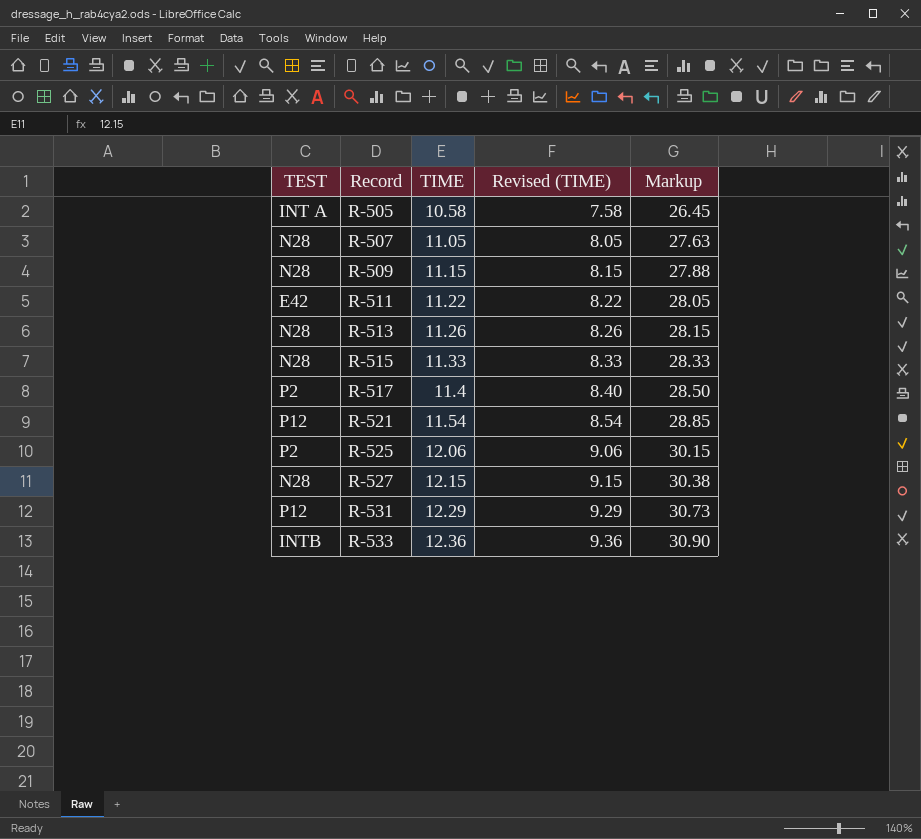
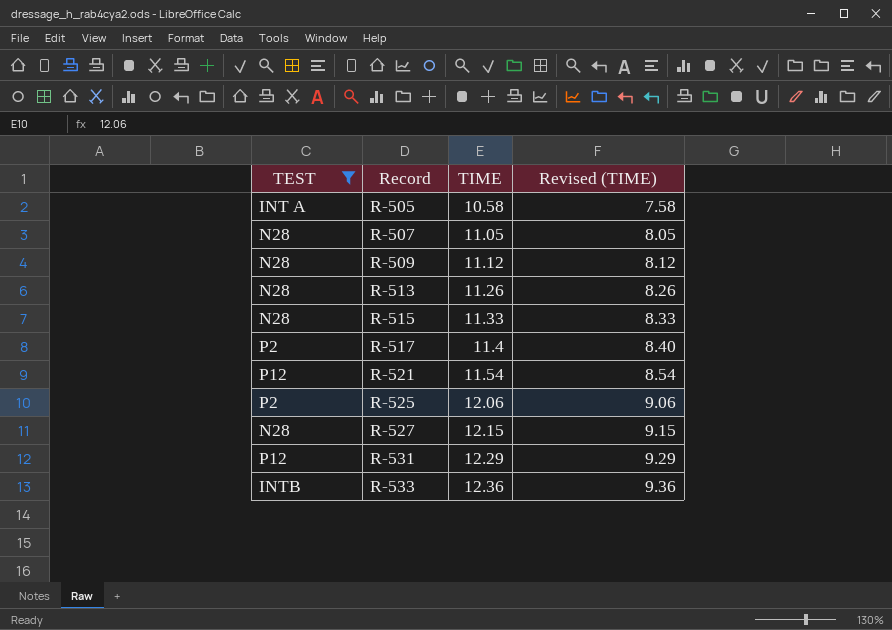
filter: none -> TEST != E42
column Markup | formula: [TIME] * 2.5 -> none
R-509 | TIME: 11.15 -> 11.12
R-509 | Revised (TIME): 8.15 -> 8.12

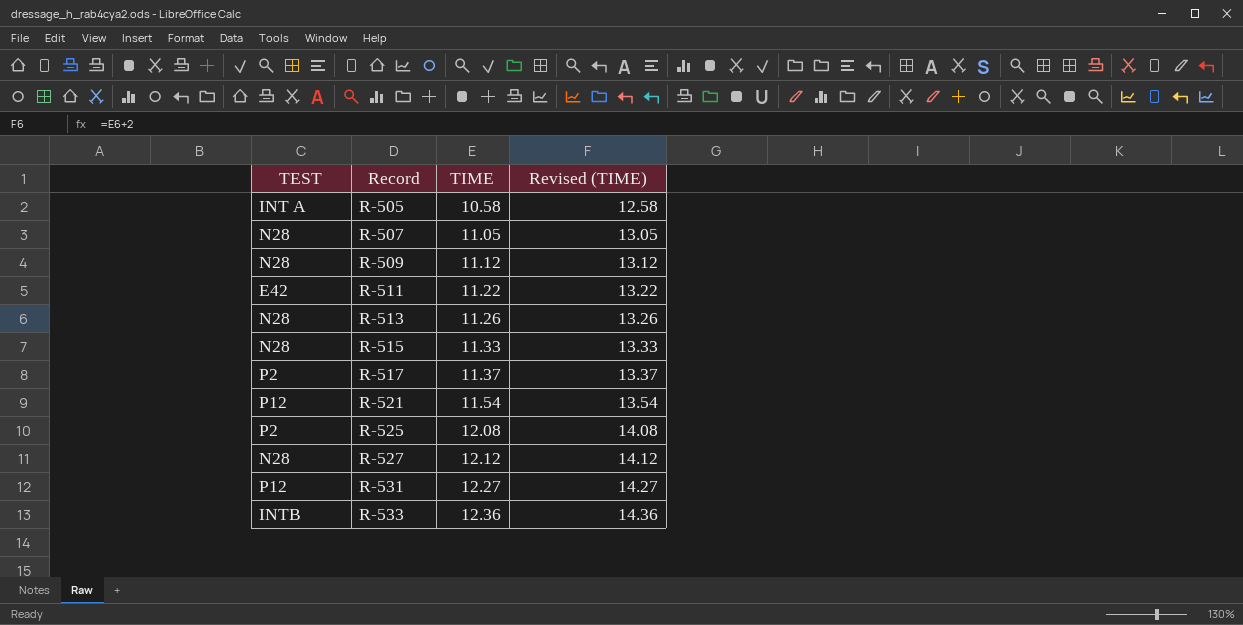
filter: TEST != E42 -> none
column Revised (TIME) | formula: [TIME] - 3 -> [TIME] + 2
R-517 | TIME: 11.4 -> 11.37
R-525 | TIME: 12.06 -> 12.08
R-527 | TIME: 12.15 -> 12.12
R-531 | TIME: 12.29 -> 12.27

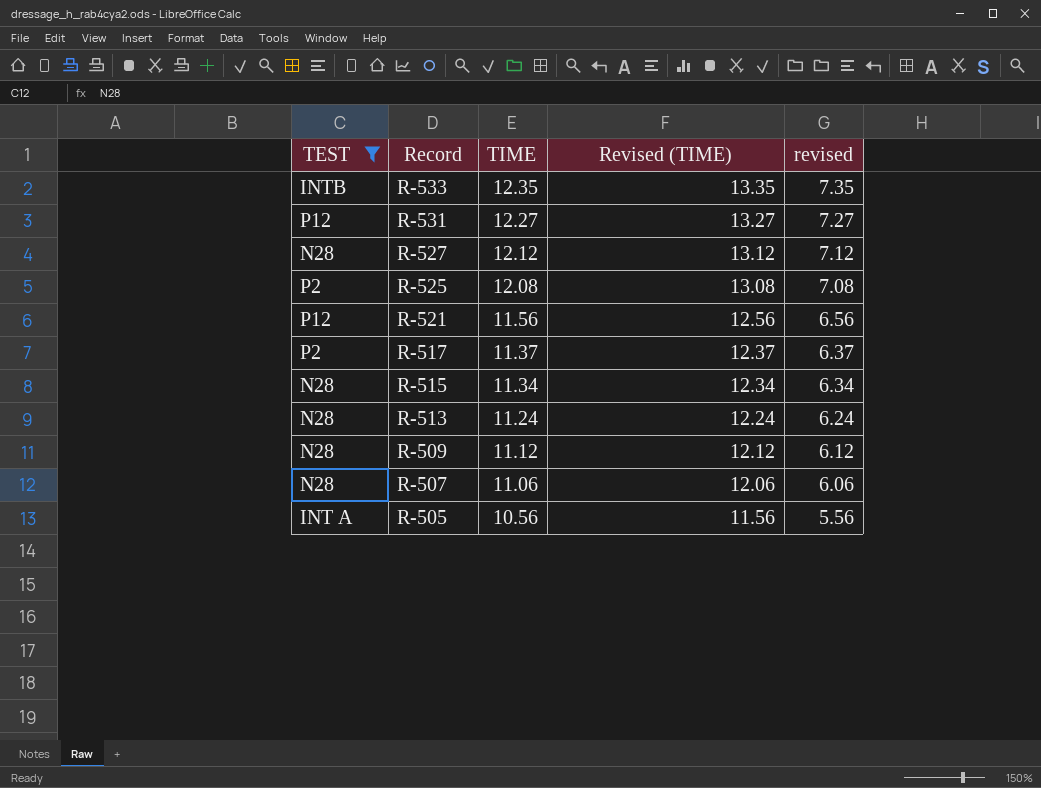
filter: none -> TEST != E42
row order: Record ascending -> Record descending
column Revised (TIME) | formula: [TIME] + 2 -> [TIME] + 1
column revised | formula: none -> [TIME] - 5
R-533 | TIME: 12.36 -> 12.35
R-521 | TIME: 11.54 -> 11.56
R-515 | TIME: 11.33 -> 11.34
R-513 | TIME: 11.26 -> 11.24
R-507 | TIME: 11.05 -> 11.06
R-505 | TIME: 10.58 -> 10.56

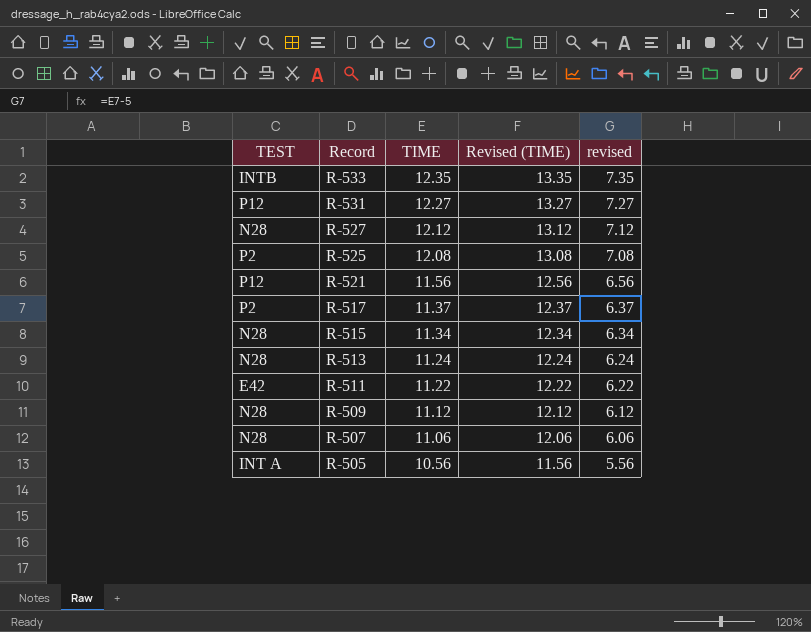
filter: TEST != E42 -> none

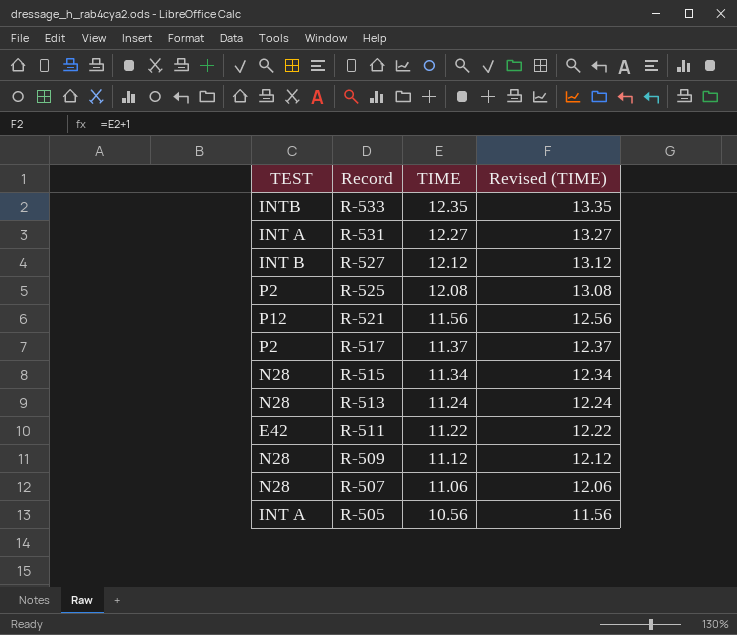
column revised | formula: [TIME] - 5 -> none
R-531 | TEST: P12 -> INT A
R-527 | TEST: N28 -> INT B

